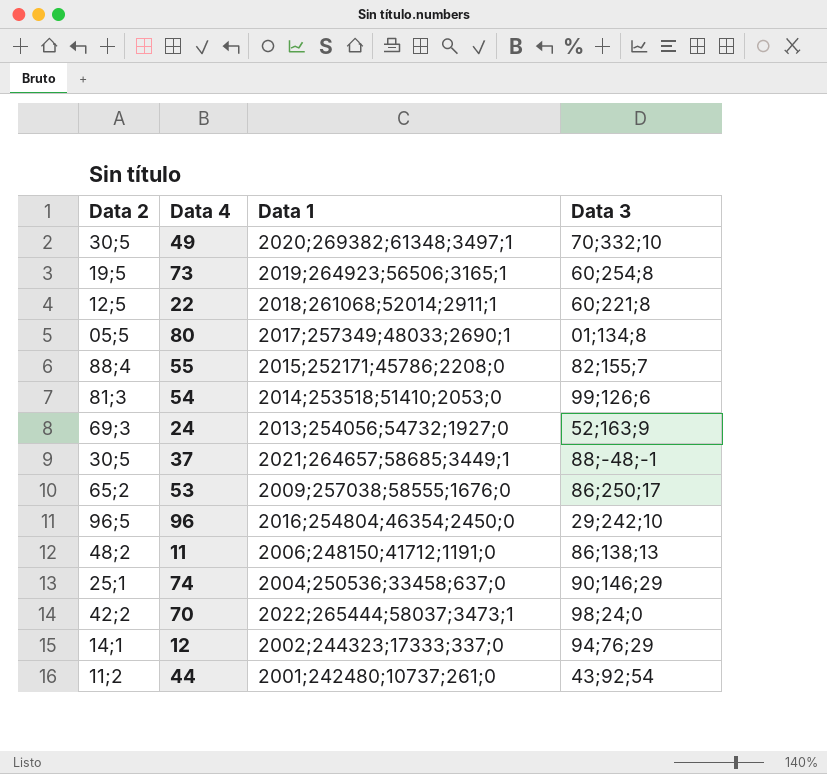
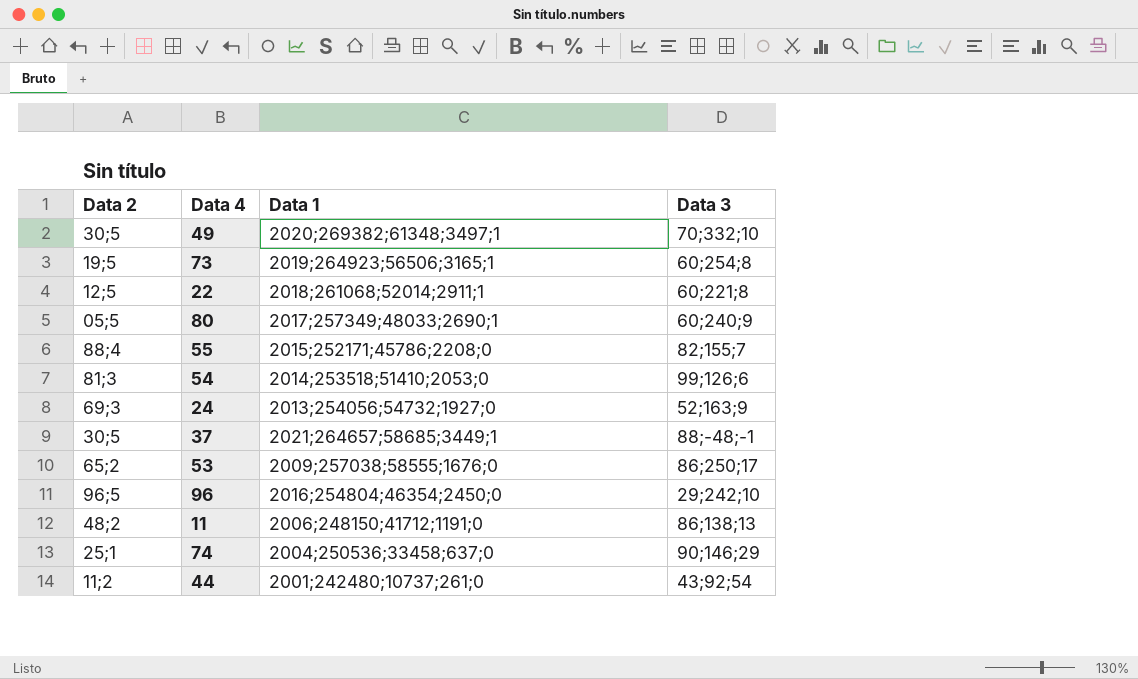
row 70: 42;2 | 2022;265444;58037;3473;1 | 98;24;0 -> none
row 12: 14;1 | 2002;244323;17333;337;0 | 94;76;29 -> none
80 | Data 3: 01;134;8 -> 60;240;9

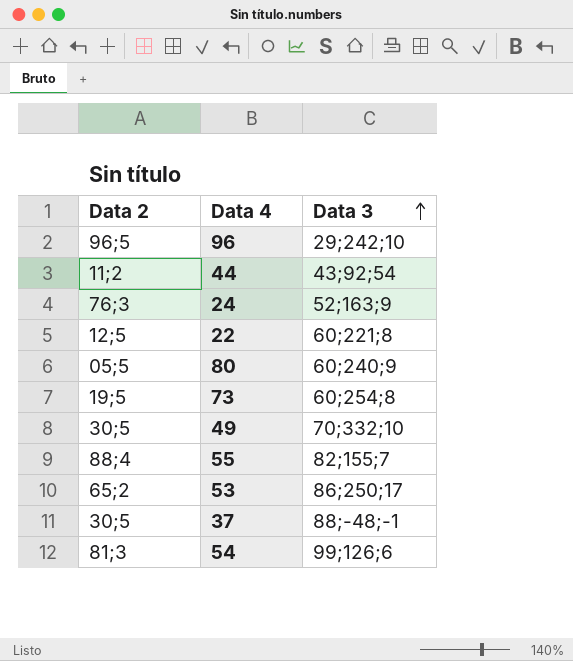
row order: none -> Data 3 ascending
column Data 1 | position: 3 -> none
row 11: 48;2 | 2006;248150;41712;1191;0 | 86;138;13 -> none
row 74: 25;1 | 2004;250536;33458;637;0 | 90;146;29 -> none
24 | Data 2: 69;3 -> 76;3

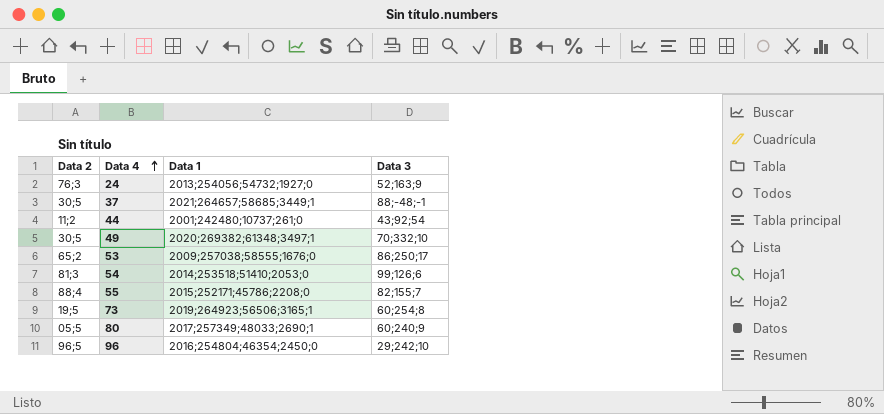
row order: Data 3 ascending -> Data 4 ascending
column Data 1 | position: none -> 3
row 22: 12;5 | 60;221;8 -> none

